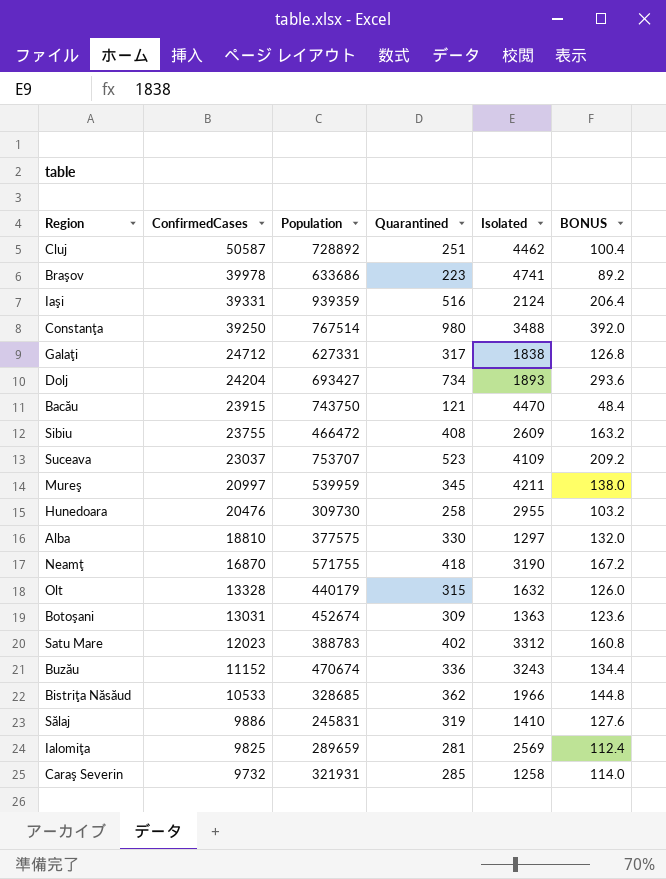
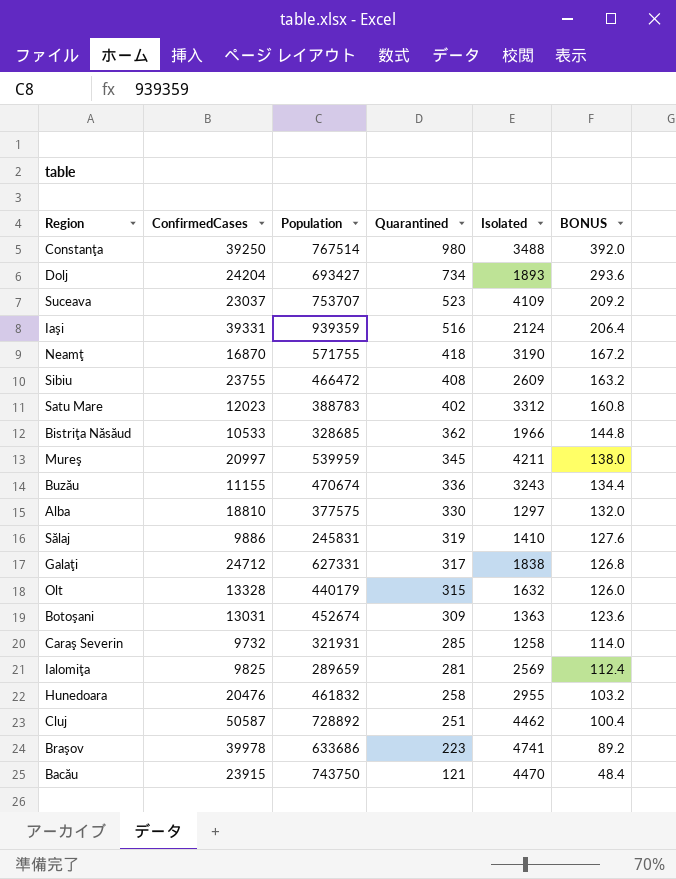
row order: ConfirmedCases descending -> Quarantined descending
Buzău | ConfirmedCases: 11152 -> 11155
Hunedoara | Population: 309730 -> 461832

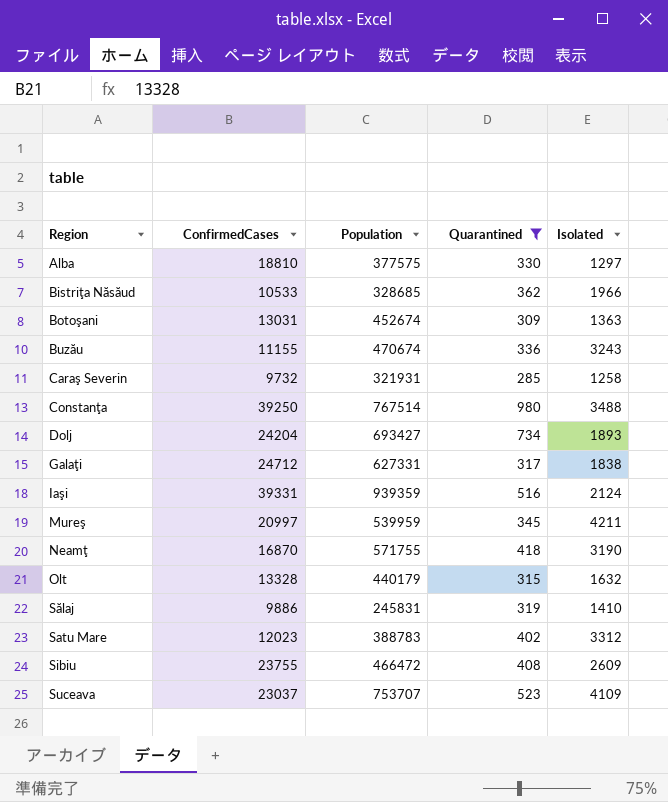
filter: none -> Quarantined >= 285
row order: Quarantined descending -> Region ascending
column BONUS | formula: [Quarantined] * 0.4 -> none

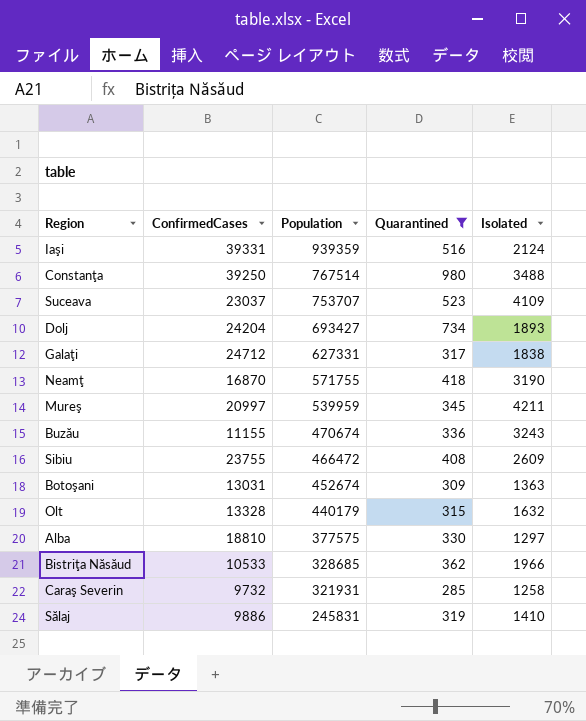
row order: Region ascending -> Population descending
row Satu Mare: 12023 | 388783 | 402 | 3312 -> none

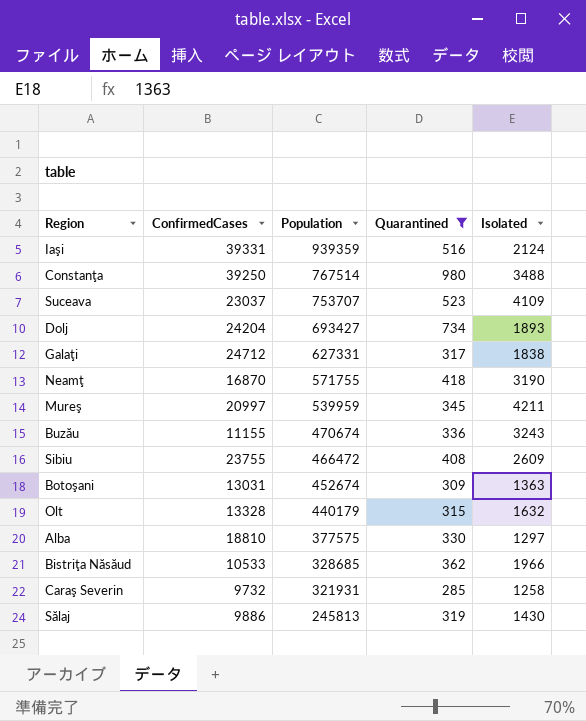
Sălaj | Population: 245831 -> 245813
Sălaj | Isolated: 1410 -> 1430

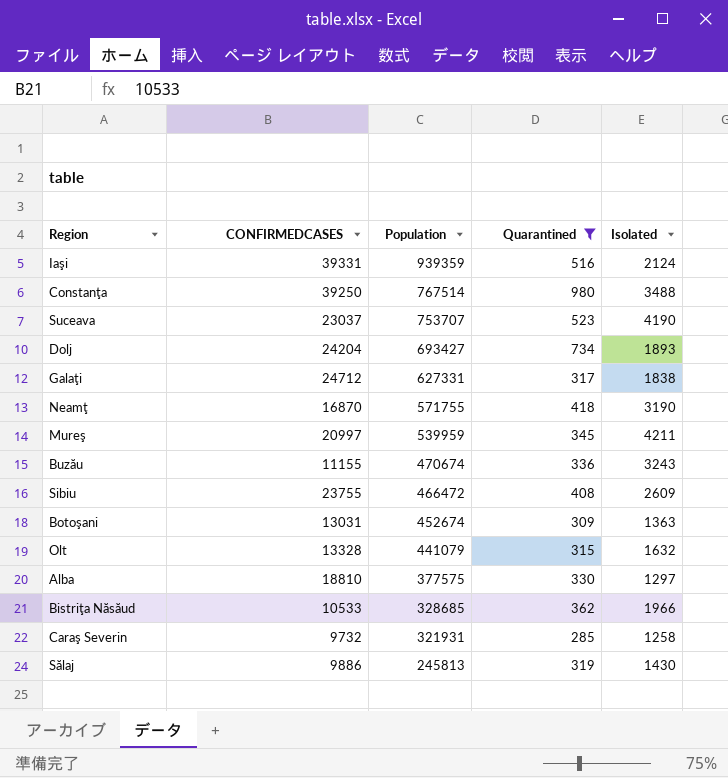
column name: ConfirmedCases -> CONFIRMEDCASES
Suceava | Isolated: 4109 -> 4190
Olt | Population: 440179 -> 441079

